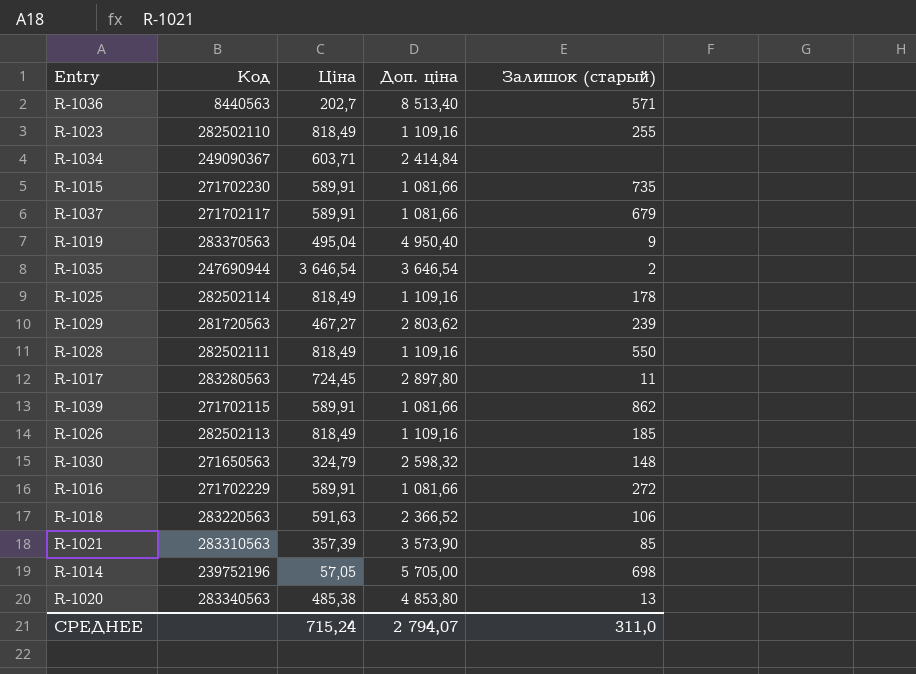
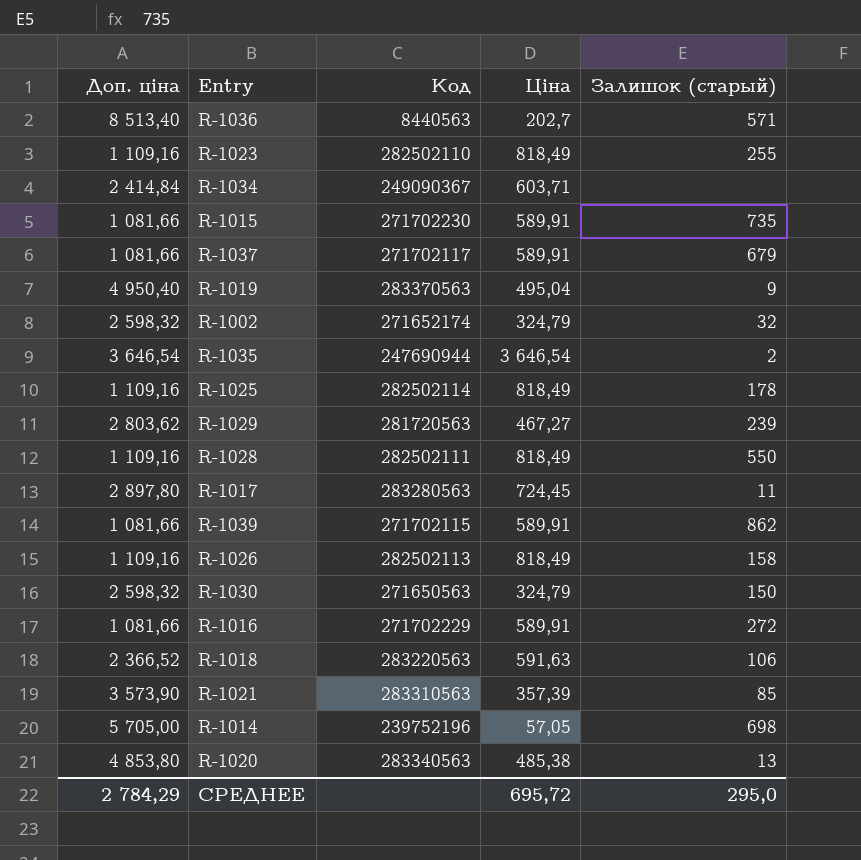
column Доп. ціна | position: 4 -> 1
row R-1002: none -> 2 598,32 | 271652174 | 324,79 | 32
R-1026 | Залишок (старый): 185 -> 158
R-1030 | Залишок (старый): 148 -> 150
СРЕДНЕЕ | Доп. ціна: 2 794,07 -> 2 784,29
СРЕДНЕЕ | Ціна: 715,24 -> 695,72
СРЕДНЕЕ | Залишок (старый): 311,0 -> 295,0

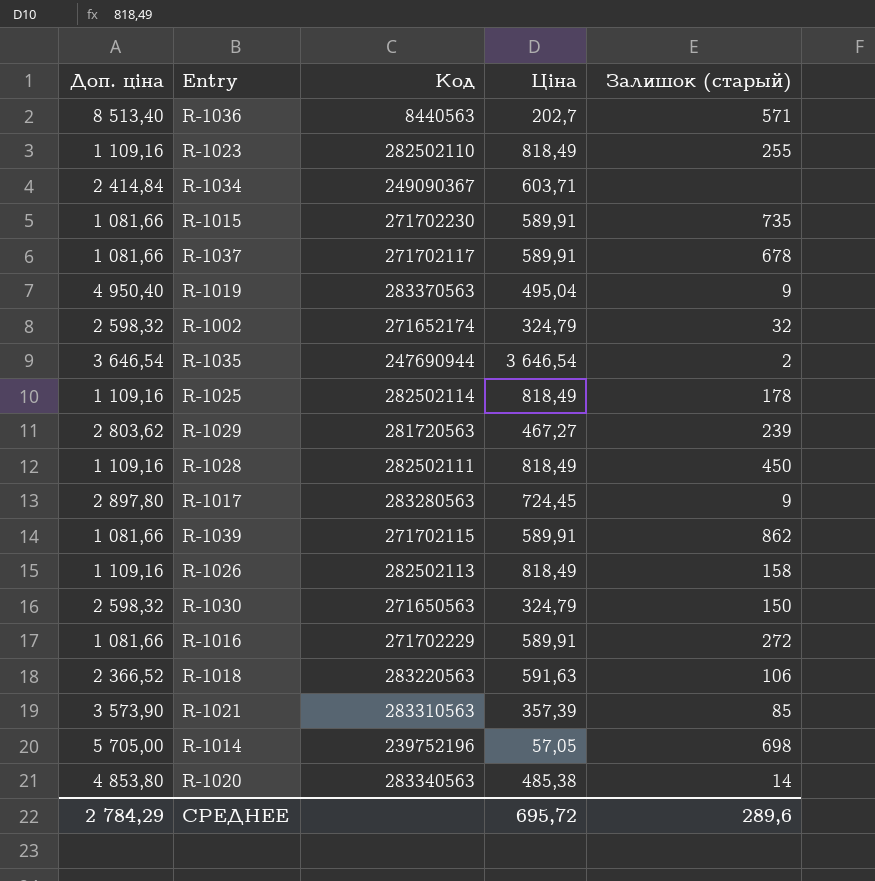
R-1037 | Залишок (старый): 679 -> 678
R-1028 | Залишок (старый): 550 -> 450
R-1017 | Залишок (старый): 11 -> 9
R-1020 | Залишок (старый): 13 -> 14
СРЕДНЕЕ | Залишок (старый): 295,0 -> 289,6

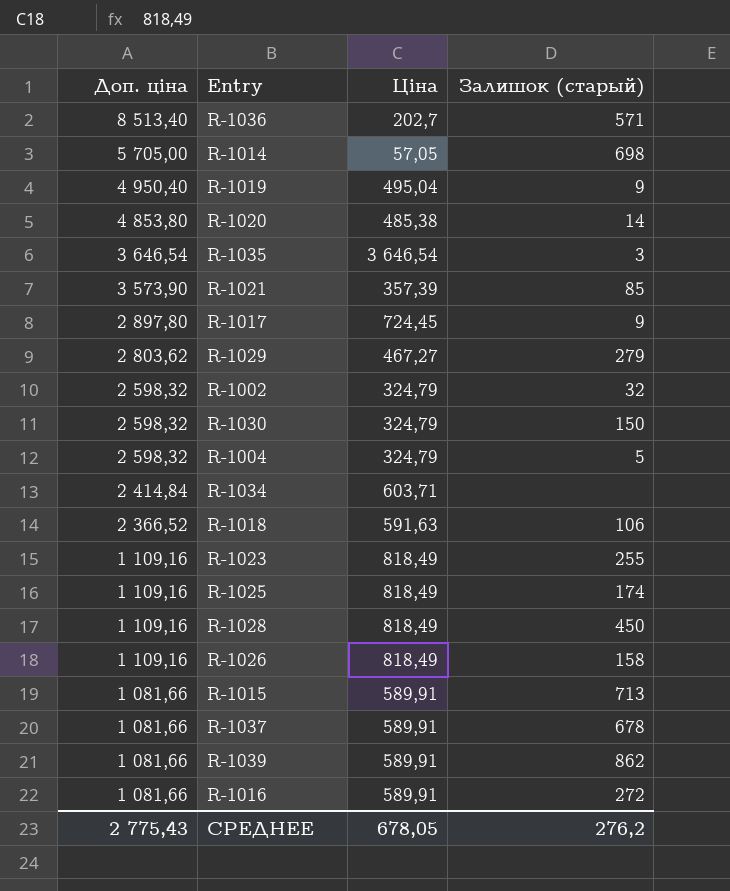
row order: none -> Доп. ціна descending
column Код | position: 3 -> none
R-1035 | Залишок (старый): 2 -> 3
R-1029 | Залишок (старый): 239 -> 279
row R-1004: none -> 2 598,32 | 324,79 | 5
R-1025 | Залишок (старый): 178 -> 174
R-1015 | Залишок (старый): 735 -> 713
СРЕДНЕЕ | Доп. ціна: 2 784,29 -> 2 775,43
СРЕДНЕЕ | Ціна: 695,72 -> 678,05
СРЕДНЕЕ | Залишок (старый): 289,6 -> 276,2

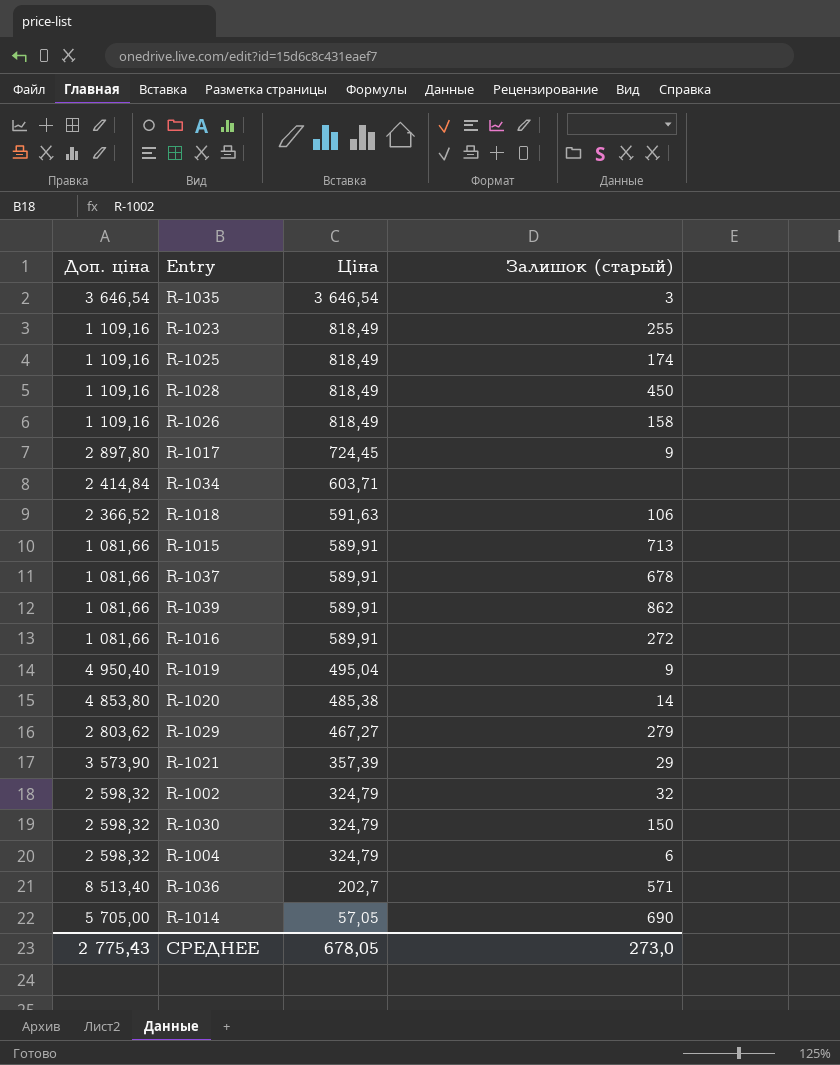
row order: Доп. ціна descending -> Ціна descending
R-1021 | Залишок (старый): 85 -> 29
R-1004 | Залишок (старый): 5 -> 6
R-1014 | Залишок (старый): 698 -> 690
СРЕДНЕЕ | Залишок (старый): 276,2 -> 273,0

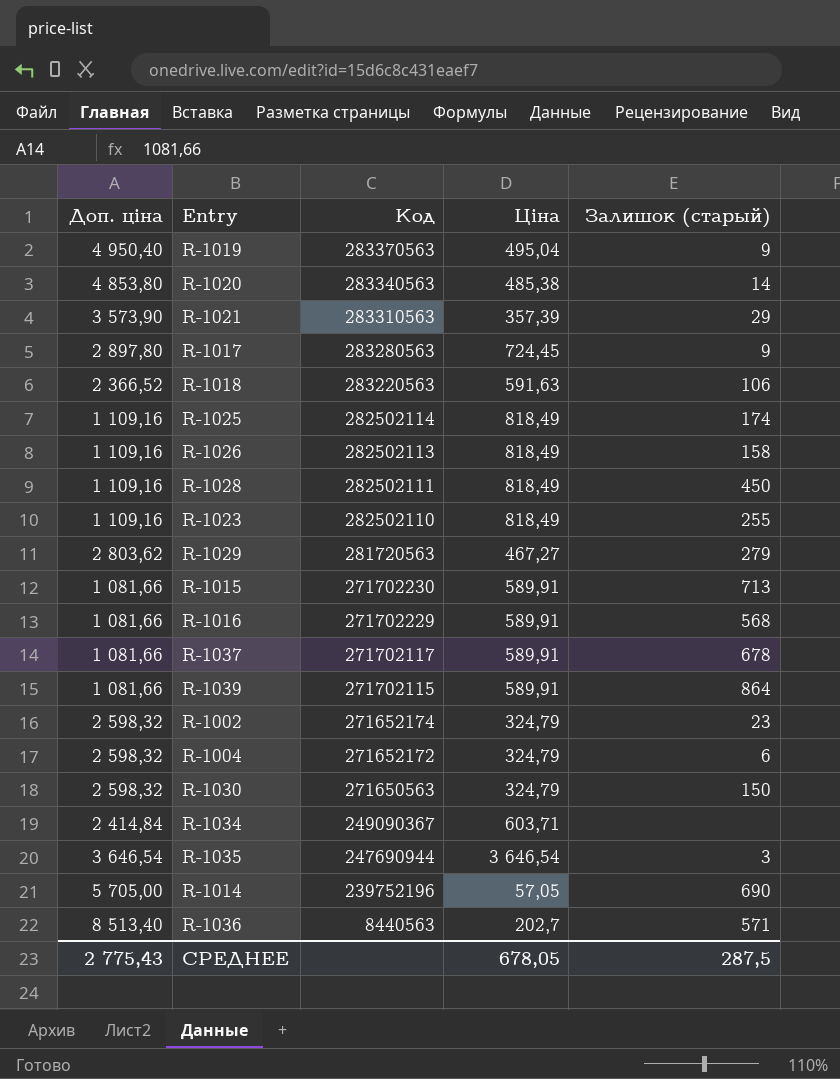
row order: Ціна descending -> Код descending
column Код | position: none -> 3
R-1016 | Залишок (старый): 272 -> 568
R-1039 | Залишок (старый): 862 -> 864
R-1002 | Залишок (старый): 32 -> 23
СРЕДНЕЕ | Залишок (старый): 273,0 -> 287,5

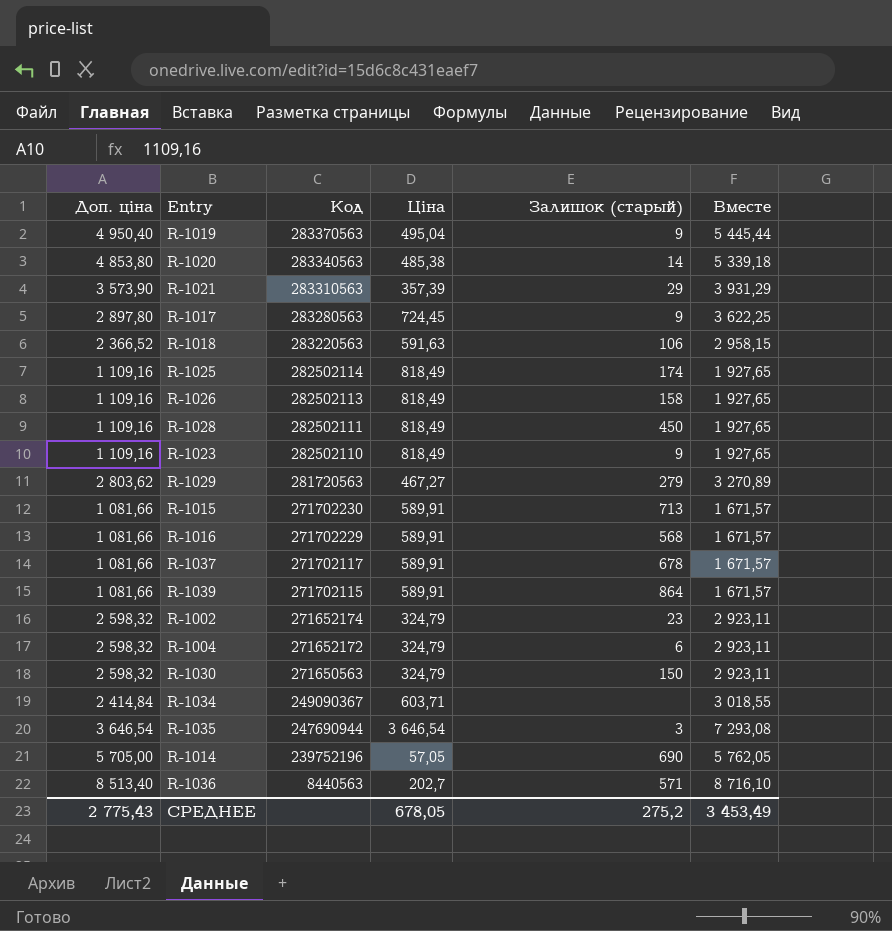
column Вместе | formula: none -> [Доп. ціна] + [Ціна]
R-1023 | Залишок (старый): 255 -> 9
СРЕДНЕЕ | Залишок (старый): 287,5 -> 275,2

